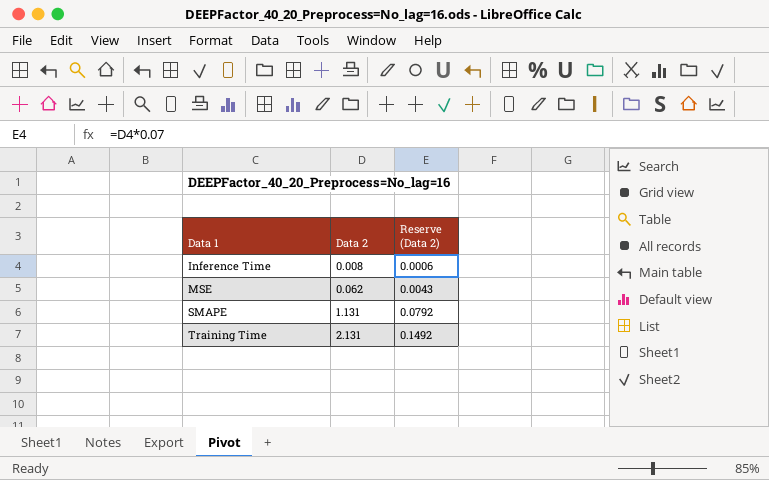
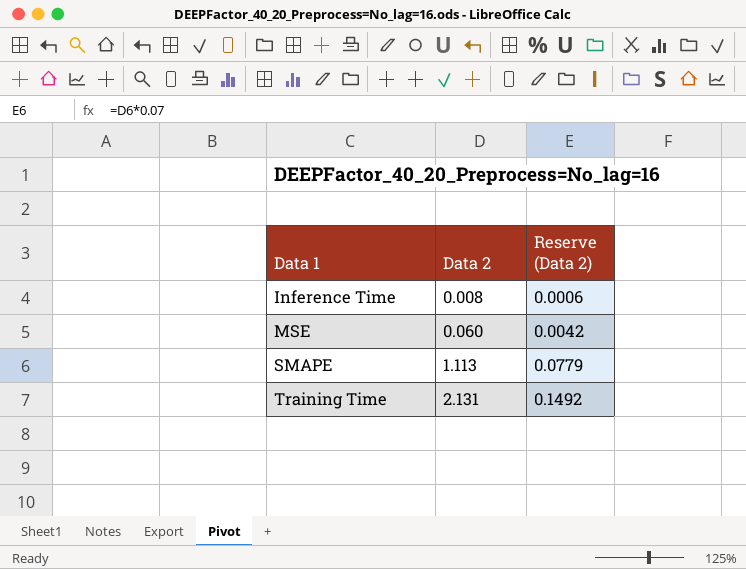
MSE | Data 2: 0.062 -> 0.060
MSE | Reserve (Data 2): 0.0043 -> 0.0042
SMAPE | Data 2: 1.131 -> 1.113
SMAPE | Reserve (Data 2): 0.0792 -> 0.0779

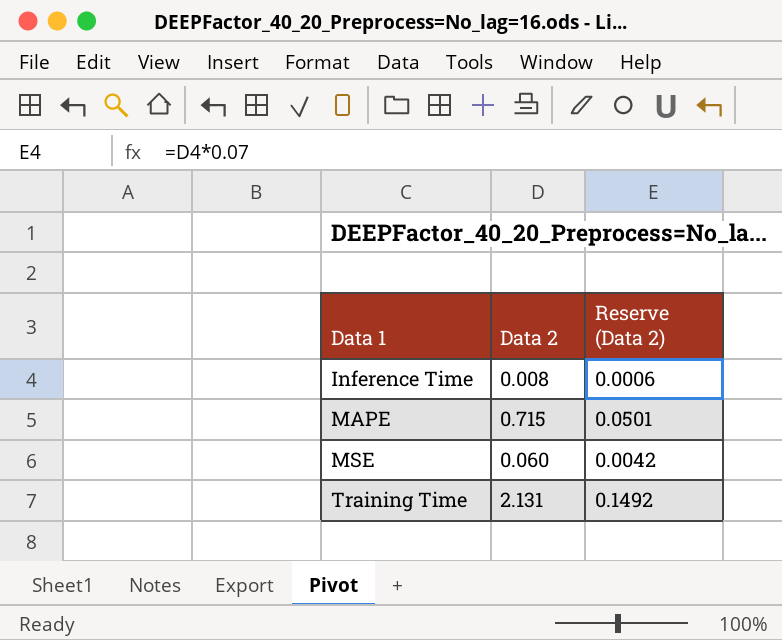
row SMAPE: 1.113 | 0.0779 -> none
row MAPE: none -> 0.715 | 0.0501

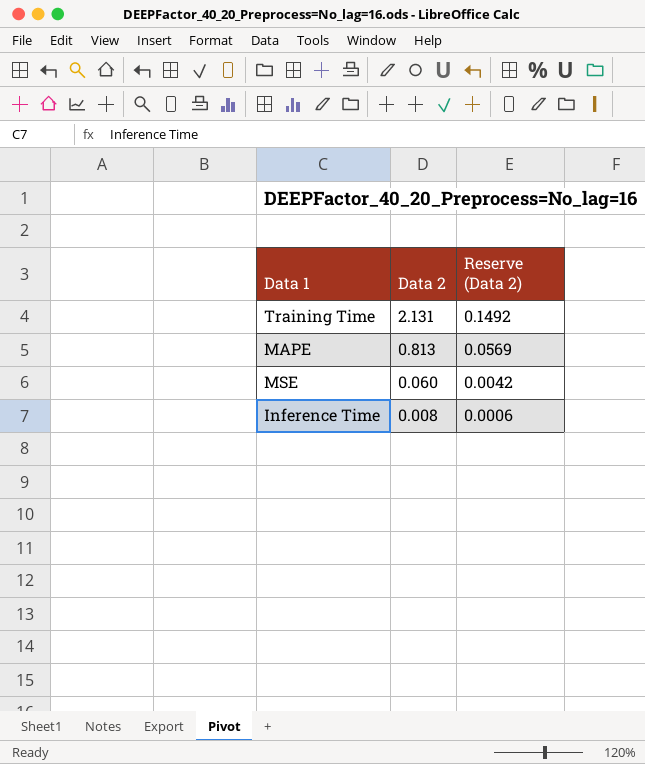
row order: Data 1 ascending -> Data 2 descending
MAPE | Data 2: 0.715 -> 0.813
MAPE | Reserve (Data 2): 0.0501 -> 0.0569

